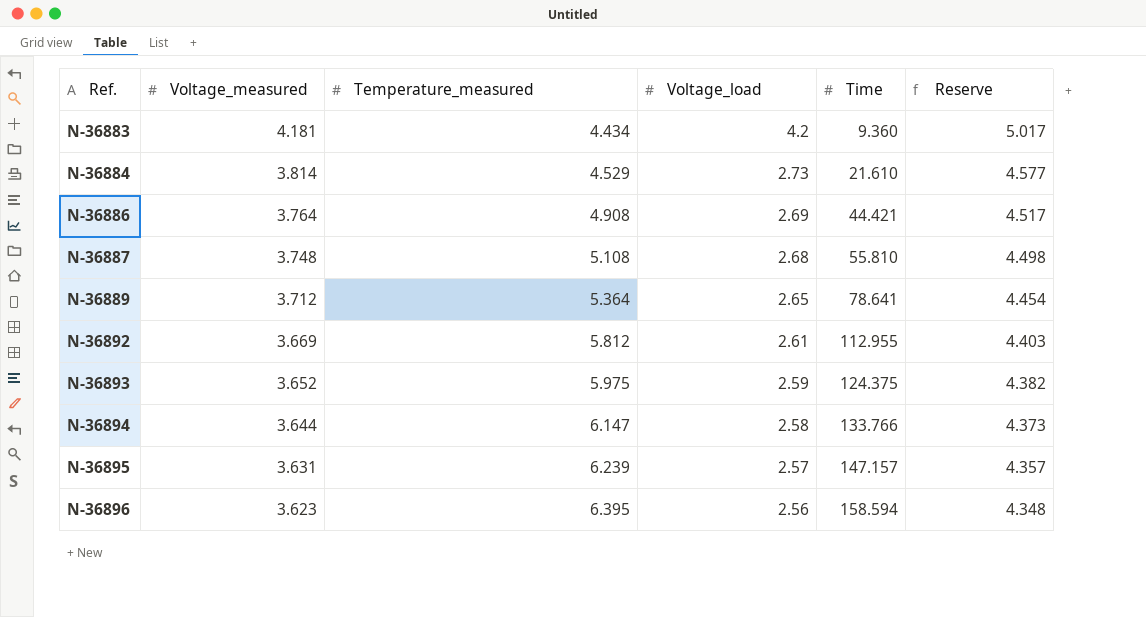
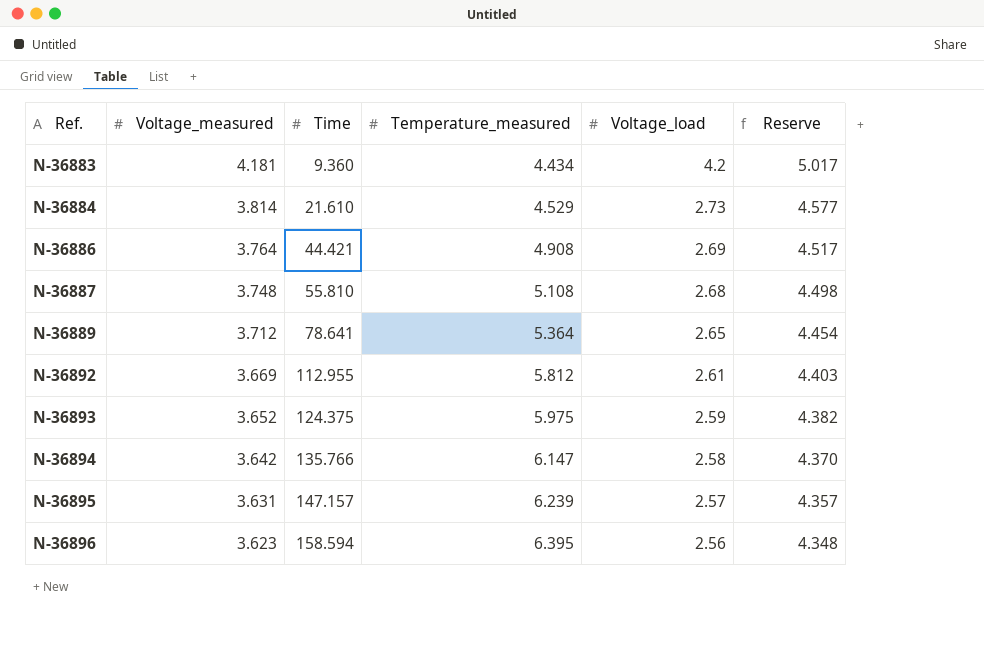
column Time | position: 5 -> 3
N-36894 | Voltage_measured: 3.644 -> 3.642
N-36894 | Time: 133.766 -> 135.766
N-36894 | Reserve: 4.373 -> 4.370

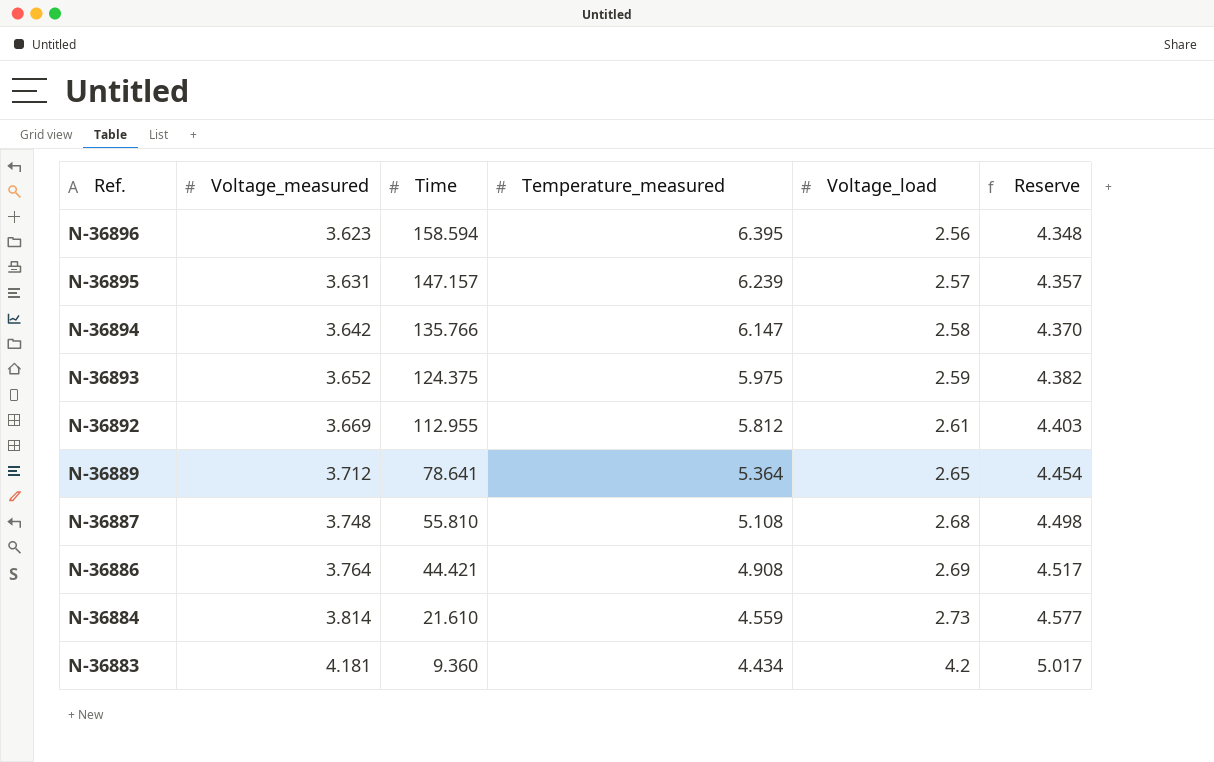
row order: Ref. ascending -> Ref. descending
N-36884 | Temperature_measured: 4.529 -> 4.559

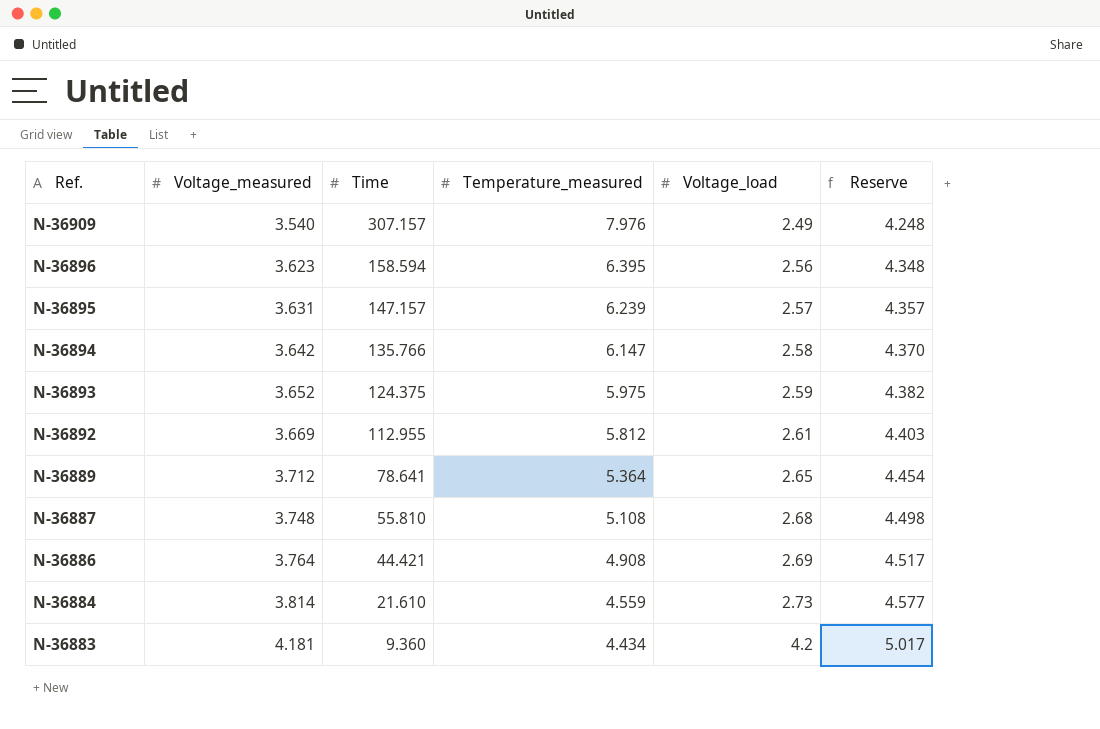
row N-36909: none -> 3.540 | 307.157 | 7.976 | 2.49 | 4.248

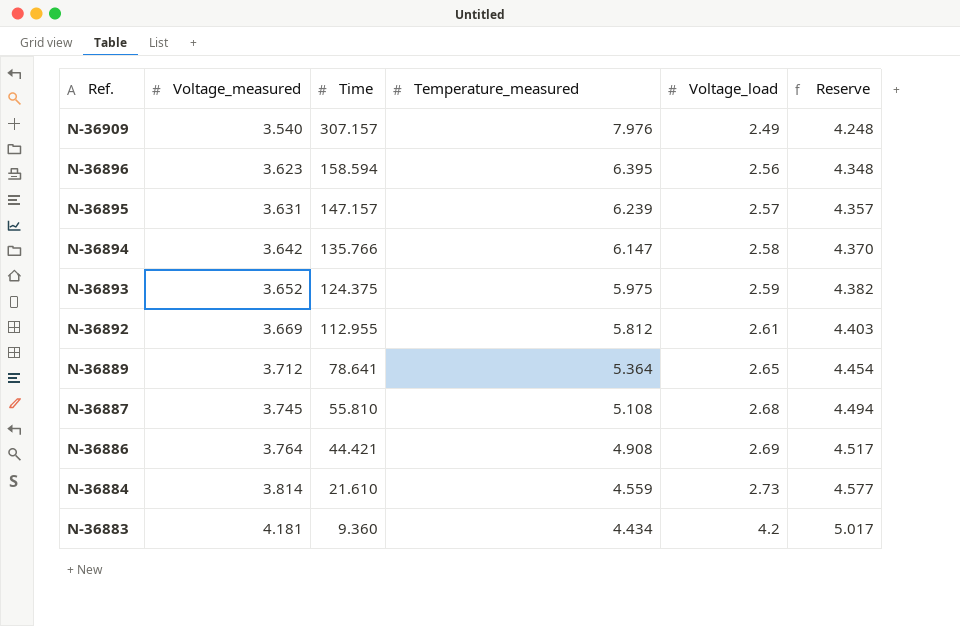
N-36887 | Voltage_measured: 3.748 -> 3.745
N-36887 | Reserve: 4.498 -> 4.494

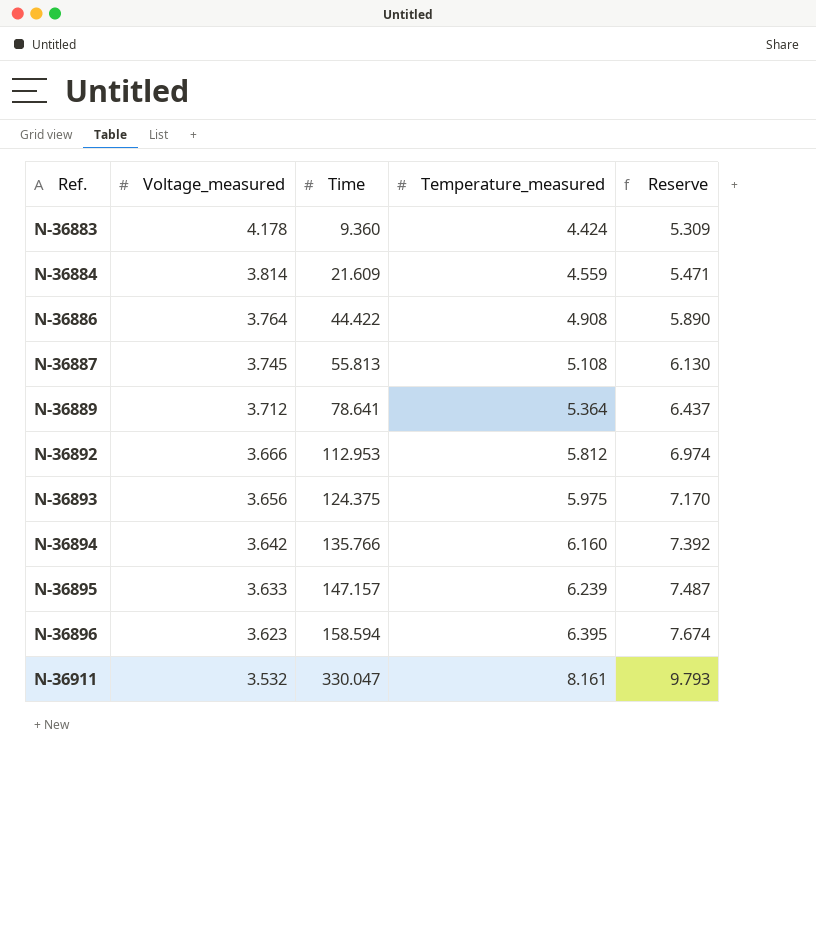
row order: Ref. descending -> Ref. ascending
column Voltage_load | position: 5 -> none
column Reserve | formula: [Voltage_measured] * 1.2 -> [Temperature_measured] * 1.2
row N-36909: 3.540 | 307.157 | 7.976 | 2.49 | 4.248 -> none
N-36883 | Voltage_measured: 4.181 -> 4.178
N-36883 | Temperature_measured: 4.434 -> 4.424
N-36884 | Time: 21.610 -> 21.609
N-36886 | Time: 44.421 -> 44.422
N-36887 | Time: 55.810 -> 55.813
N-36892 | Voltage_measured: 3.669 -> 3.666
N-36892 | Time: 112.955 -> 112.953
N-36893 | Voltage_measured: 3.652 -> 3.656
N-36894 | Temperature_measured: 6.147 -> 6.160
N-36895 | Voltage_measured: 3.631 -> 3.633
row N-36911: none -> 3.532 | 330.047 | 8.161 | 9.793

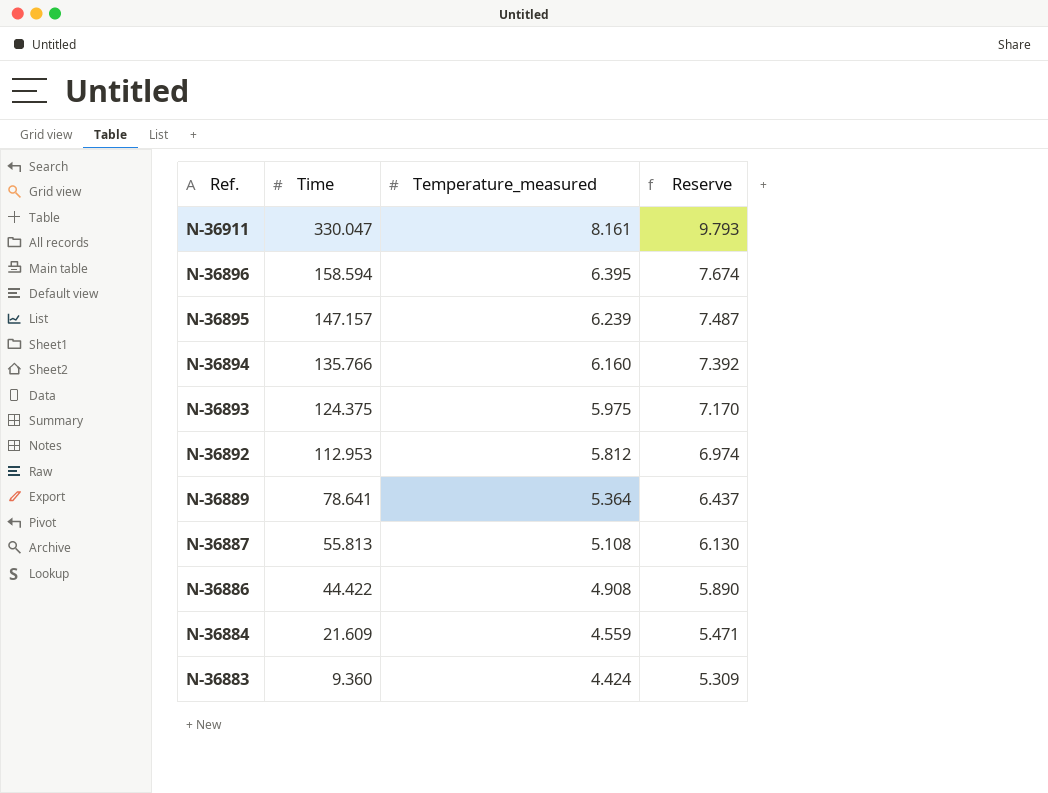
row order: Ref. ascending -> Ref. descending
column Voltage_measured | position: 2 -> none

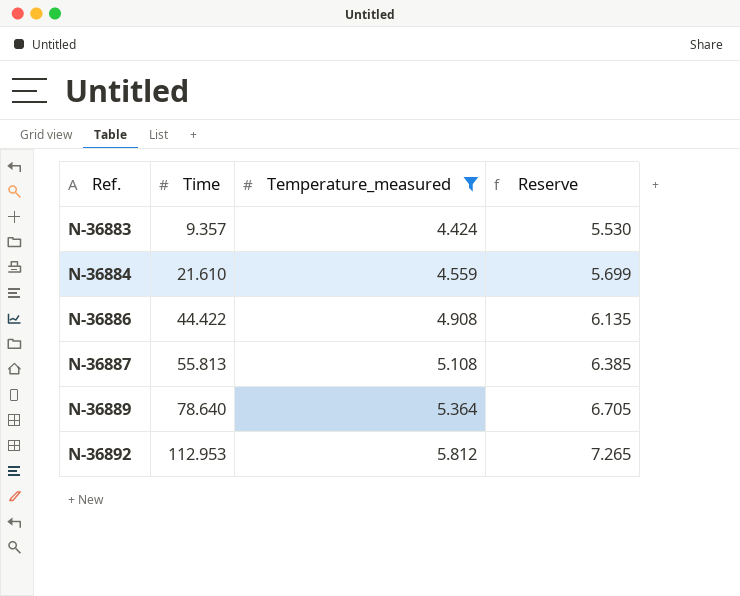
filter: none -> Temperature_measured <= 5.812
row order: Ref. descending -> Ref. ascending
column Reserve | formula: [Temperature_measured] * 1.2 -> [Temperature_measured] * 1.25
N-36883 | Time: 9.360 -> 9.357
N-36884 | Time: 21.609 -> 21.610
N-36889 | Time: 78.641 -> 78.640

